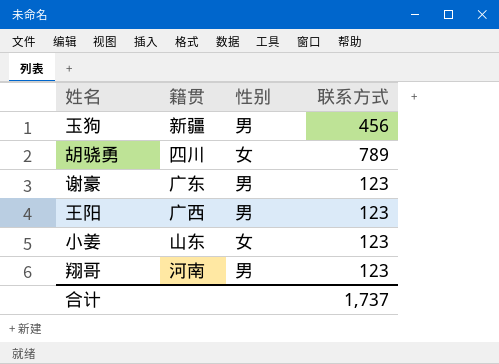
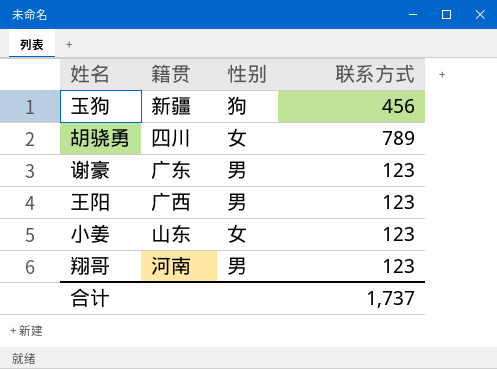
玉狗 | 性别: 男 -> 狗

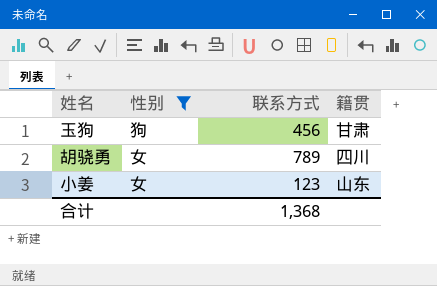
filter: none -> 性别 != 男
column 籍贯 | position: 2 -> 4
玉狗 | 籍贯: 新疆 -> 甘肃
合计 | 联系方式: 1,737 -> 1,368

